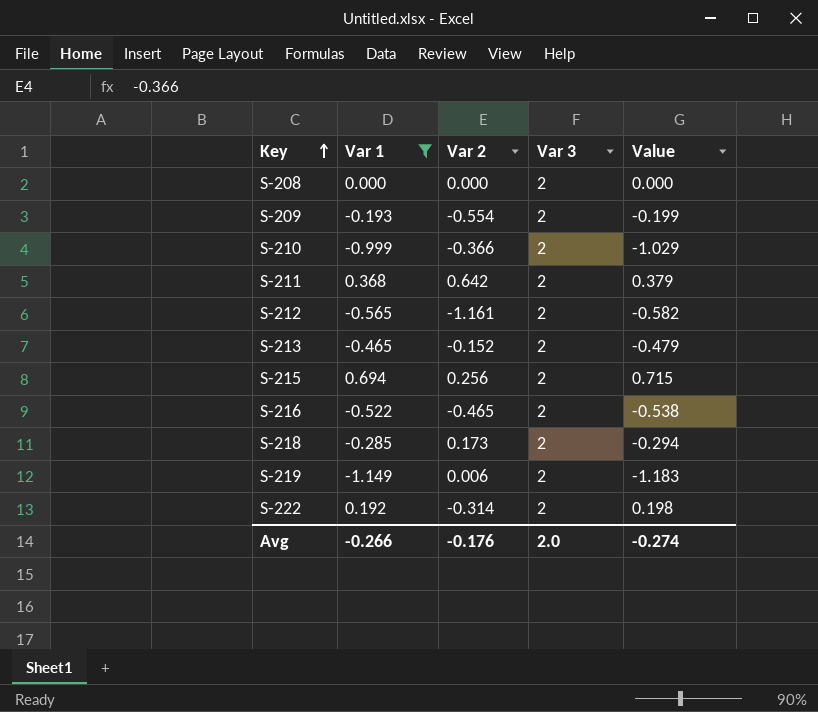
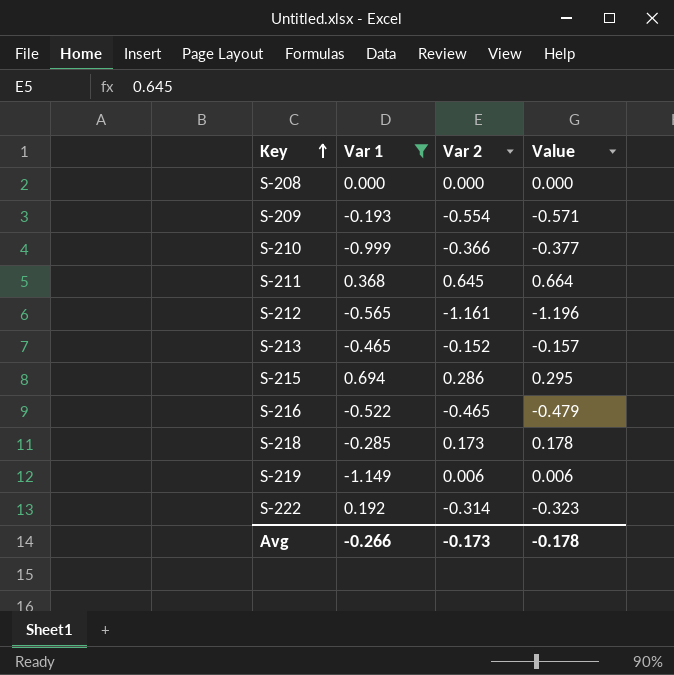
column Var 3 | position: 4 -> none
column Value | formula: [Var 1] * 1.03 -> [Var 2] * 1.03
S-211 | Var 2: 0.642 -> 0.645
S-215 | Var 2: 0.256 -> 0.286
Avg | Var 2: -0.176 -> -0.173
Avg | Value: -0.274 -> -0.178

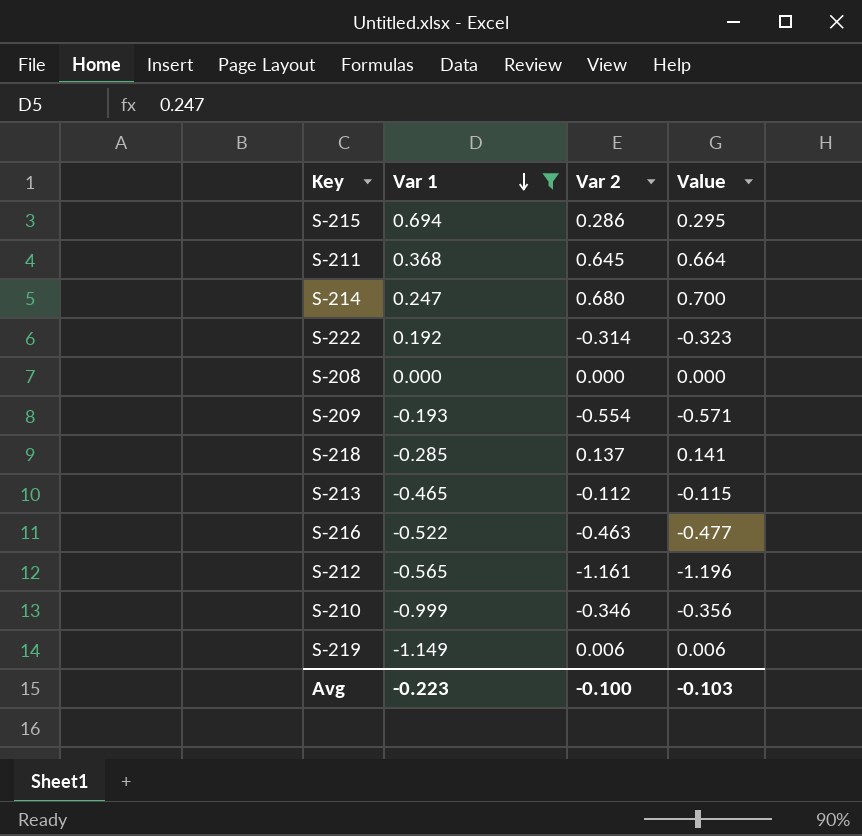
row order: Key ascending -> Var 1 descending
row S-214: none -> 0.247 | 0.680 | 0.700
S-218 | Var 2: 0.173 -> 0.137
S-218 | Value: 0.178 -> 0.141
S-213 | Var 2: -0.152 -> -0.112
S-213 | Value: -0.157 -> -0.115
S-216 | Var 2: -0.465 -> -0.463
S-216 | Value: -0.479 -> -0.477
S-210 | Var 2: -0.366 -> -0.346
S-210 | Value: -0.377 -> -0.356
Avg | Var 1: -0.266 -> -0.223
Avg | Var 2: -0.173 -> -0.100
Avg | Value: -0.178 -> -0.103

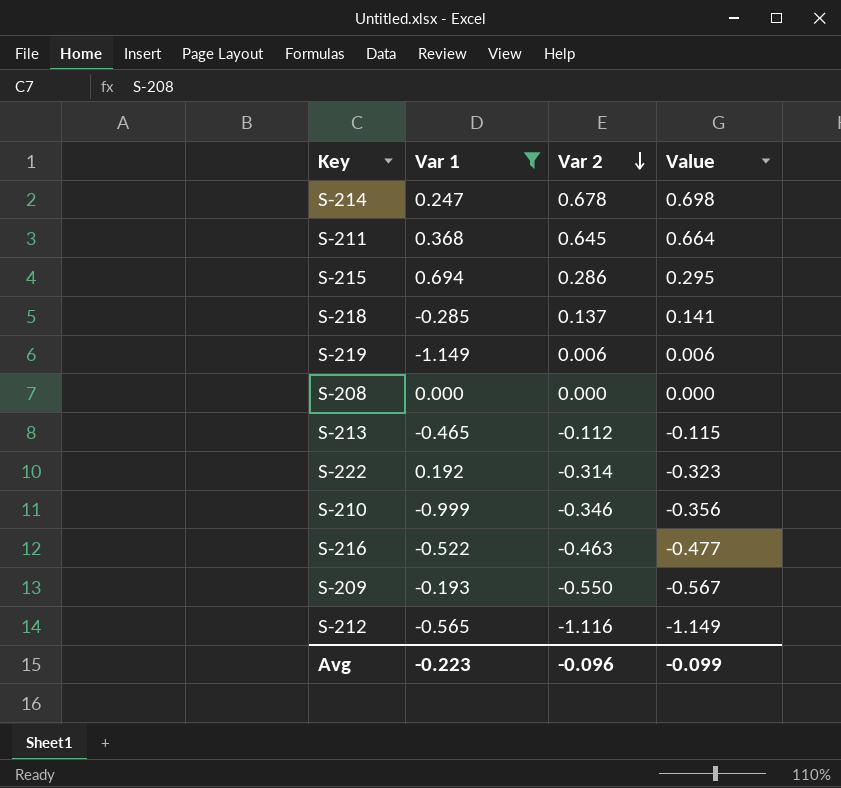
row order: Var 1 descending -> Var 2 descending
S-214 | Var 2: 0.680 -> 0.678
S-214 | Value: 0.700 -> 0.698
S-209 | Var 2: -0.554 -> -0.550
S-209 | Value: -0.571 -> -0.567
S-212 | Var 2: -1.161 -> -1.116
S-212 | Value: -1.196 -> -1.149
Avg | Var 2: -0.100 -> -0.096
Avg | Value: -0.103 -> -0.099

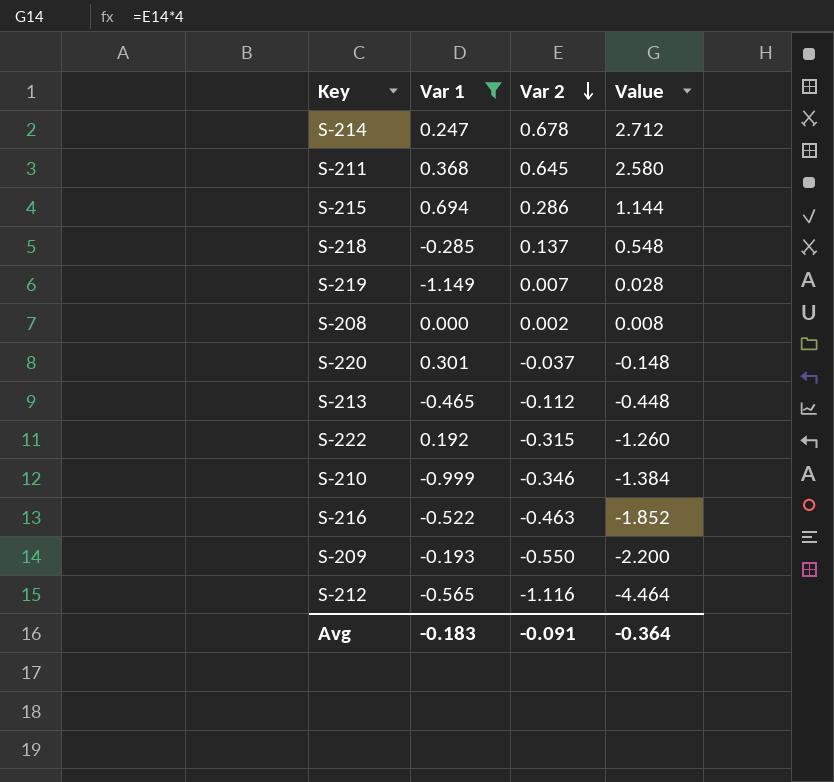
column Value | formula: [Var 2] * 1.03 -> [Var 2] * 4
S-219 | Var 2: 0.006 -> 0.007
S-208 | Var 2: 0.000 -> 0.002
row S-220: none -> 0.301 | -0.037 | -0.148
S-222 | Var 2: -0.314 -> -0.315
Avg | Var 1: -0.223 -> -0.183
Avg | Var 2: -0.096 -> -0.091
Avg | Value: -0.099 -> -0.364

